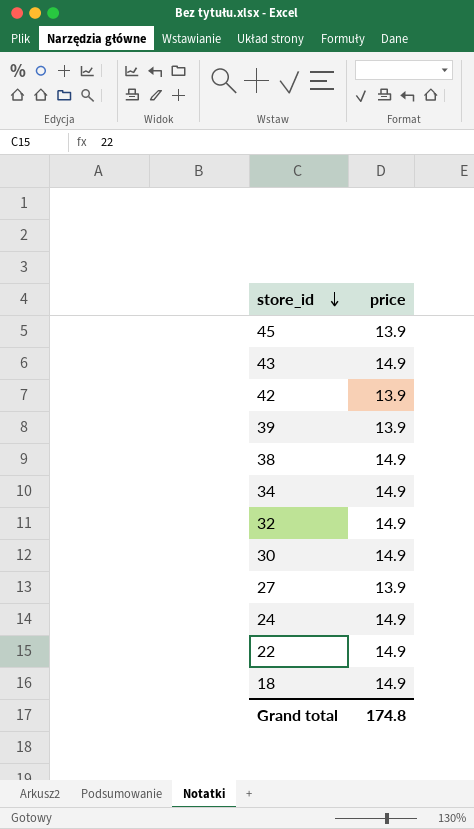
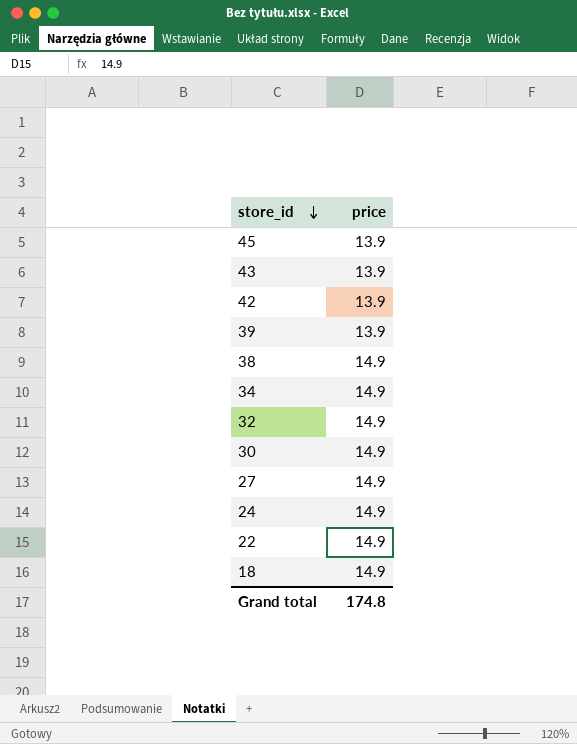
43 | price: 14.9 -> 13.9
27 | price: 13.9 -> 14.9

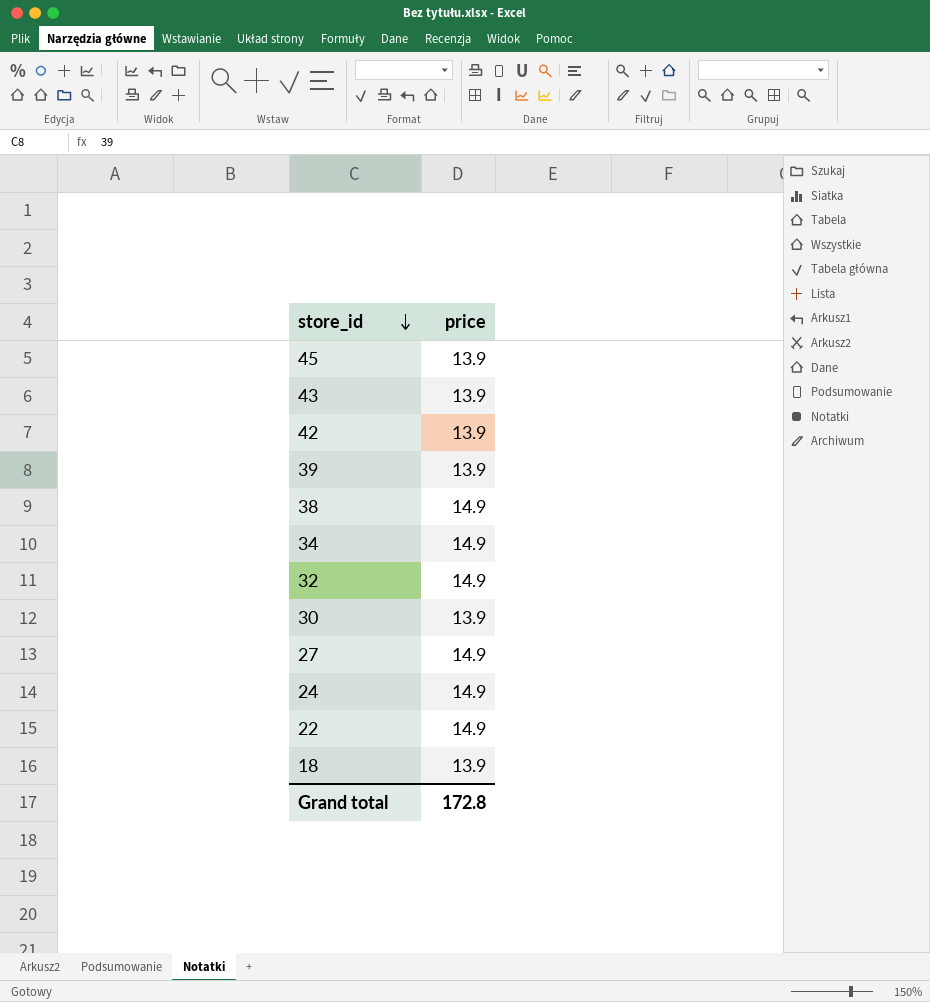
30 | price: 14.9 -> 13.9
18 | price: 14.9 -> 13.9
Grand total | price: 174.8 -> 172.8

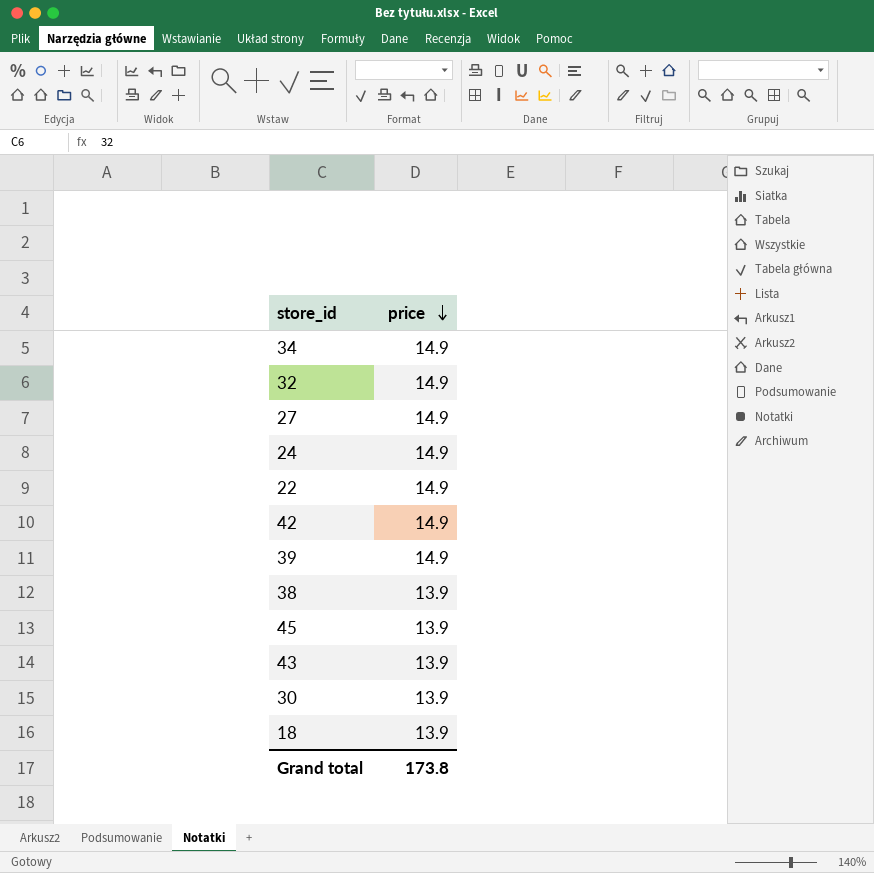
row order: store_id descending -> price descending
42 | price: 13.9 -> 14.9
39 | price: 13.9 -> 14.9
38 | price: 14.9 -> 13.9
Grand total | price: 172.8 -> 173.8

